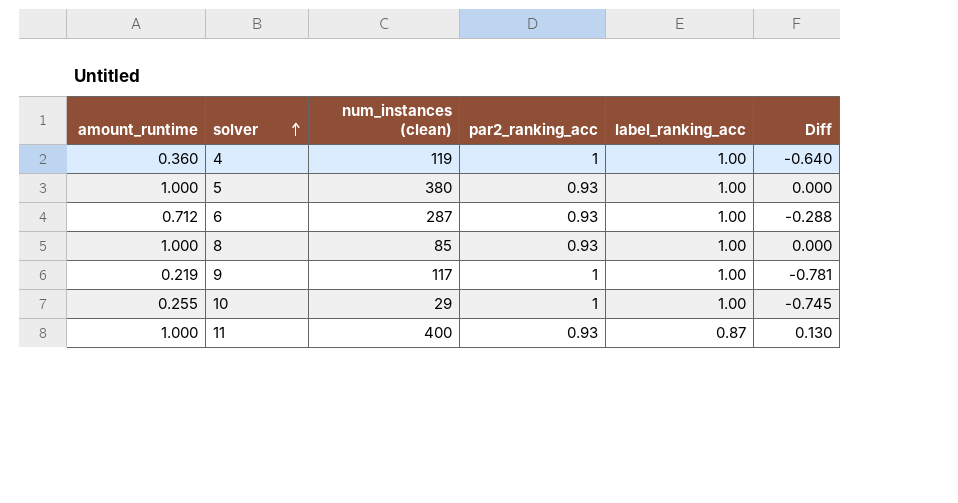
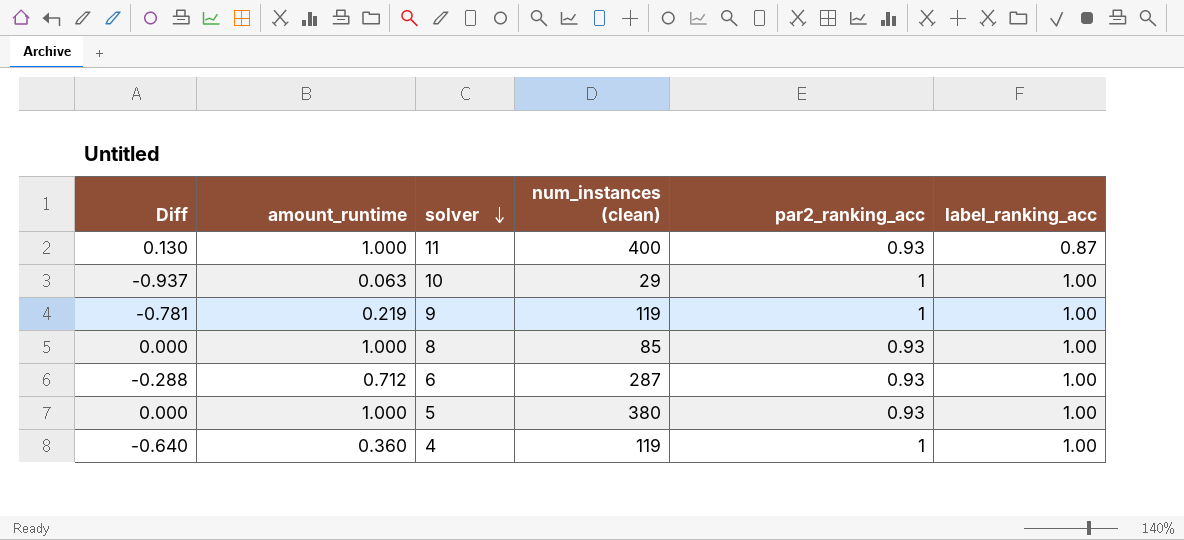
row order: solver ascending -> solver descending
column Diff | position: 6 -> 1
10 | Diff: -0.745 -> -0.937
10 | amount_runtime: 0.255 -> 0.063
9 | num_instances (clean): 117 -> 119

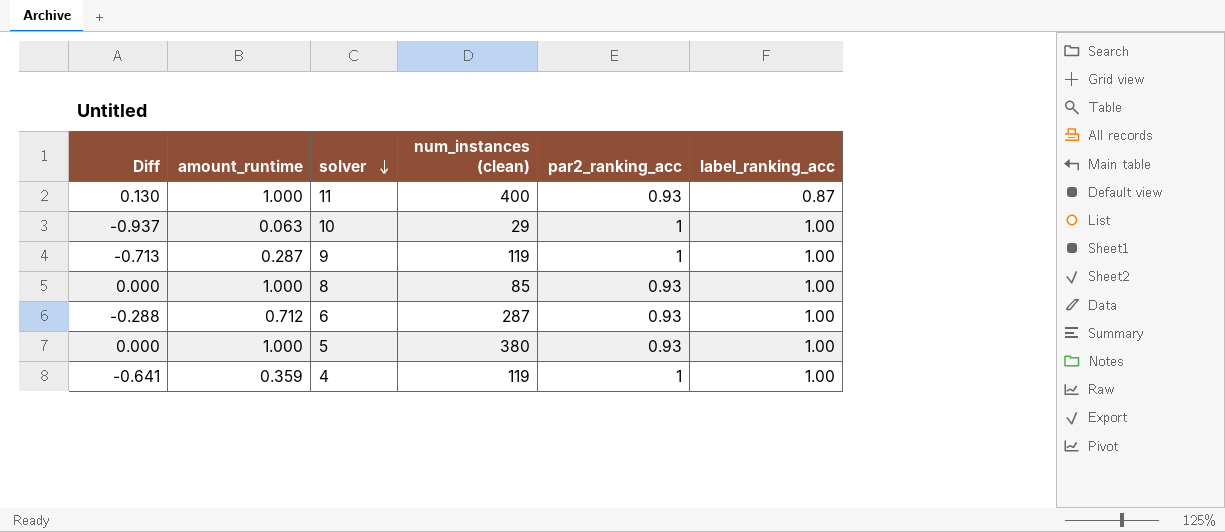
9 | Diff: -0.781 -> -0.713
9 | amount_runtime: 0.219 -> 0.287
4 | Diff: -0.640 -> -0.641
4 | amount_runtime: 0.360 -> 0.359

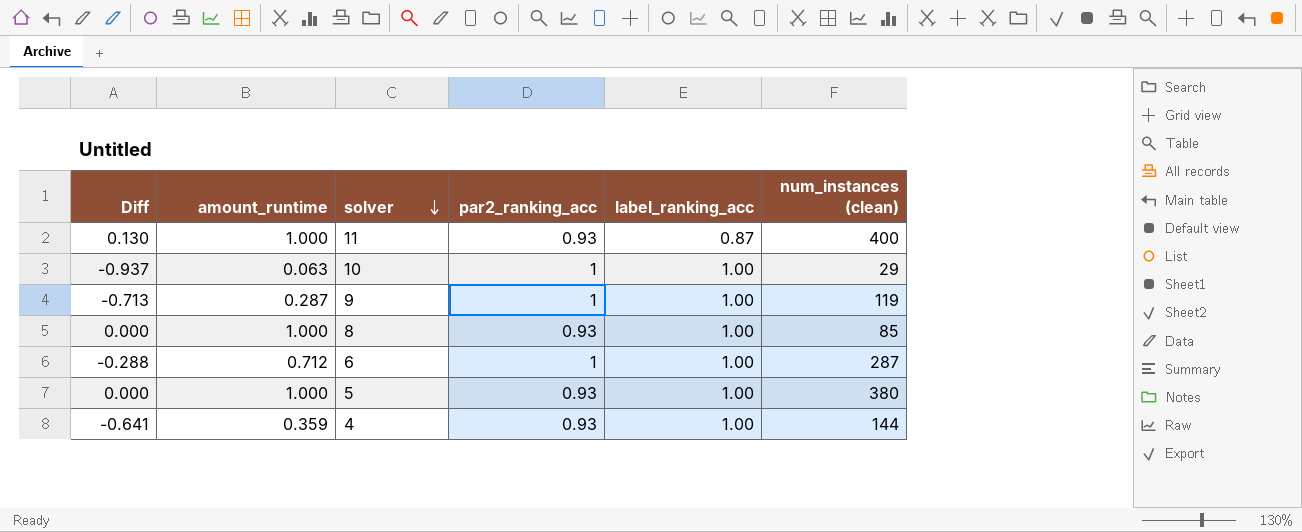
column num_instances (clean) | position: 4 -> 6
6 | par2_ranking_acc: 0.93 -> 1
4 | par2_ranking_acc: 1 -> 0.93
4 | num_instances (clean): 119 -> 144

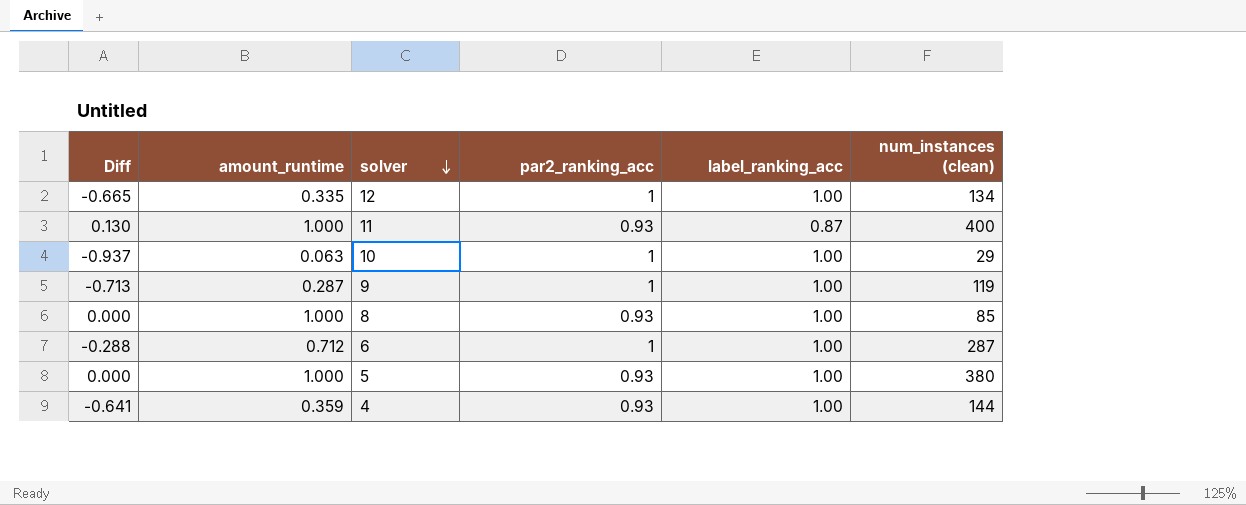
row 12: none -> -0.665 | 0.335 | 1 | 1.00 | 134

